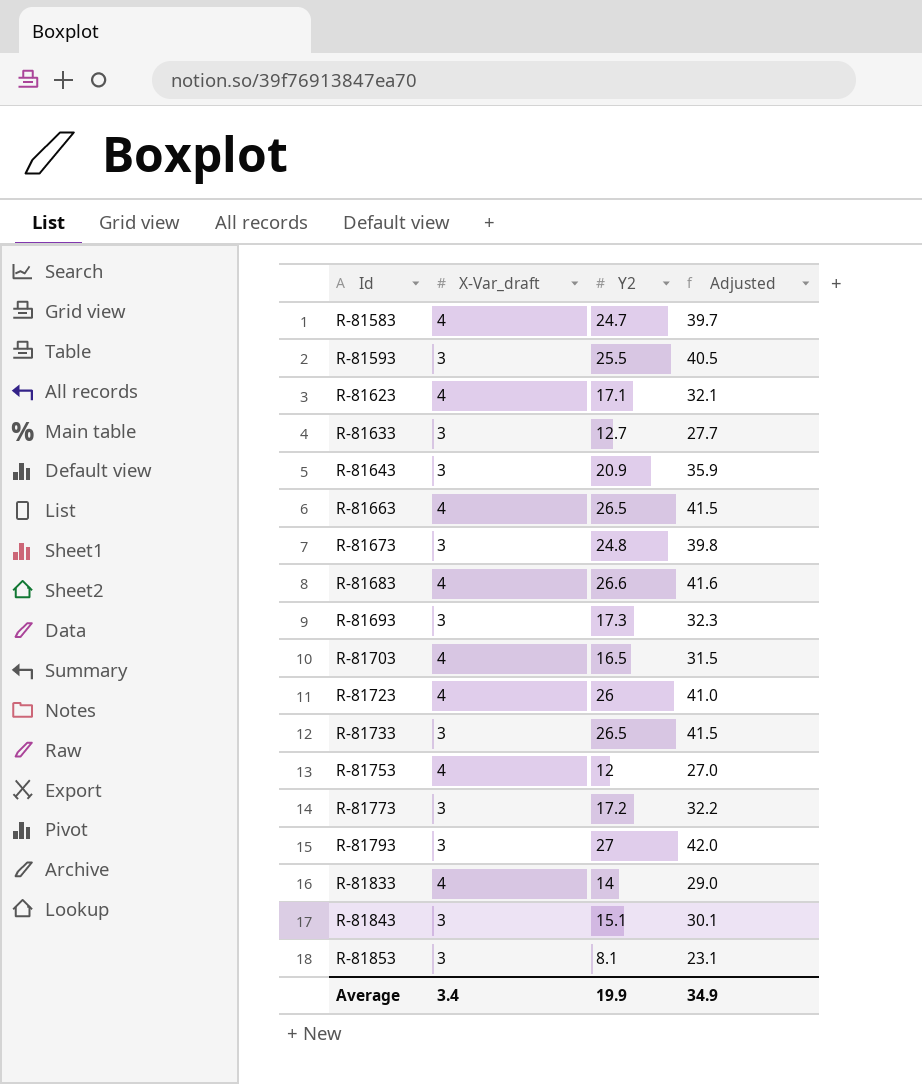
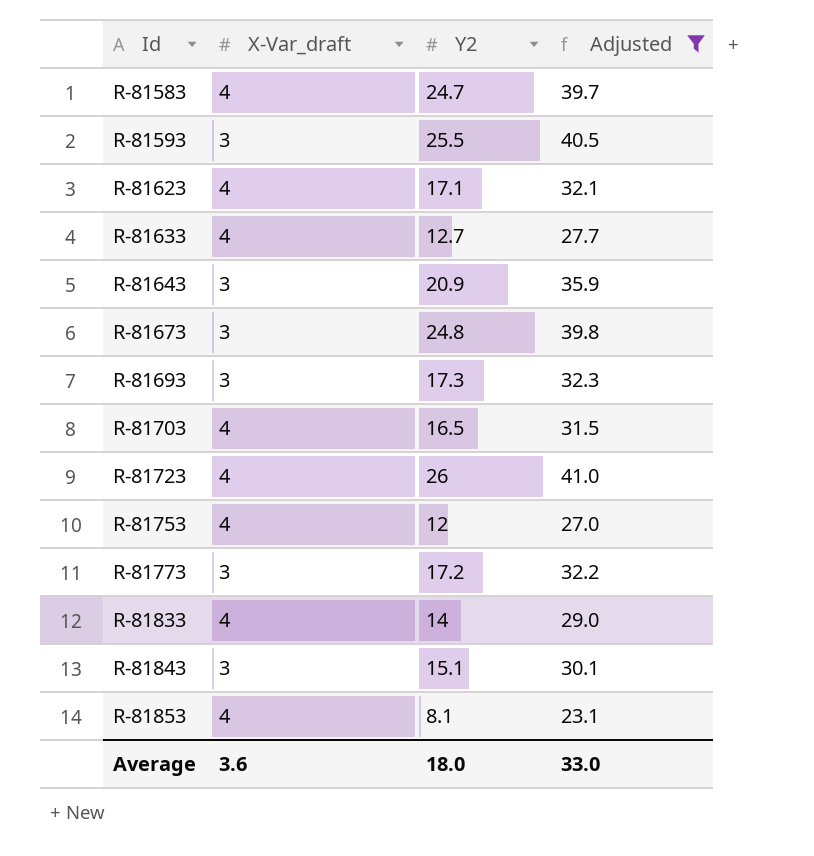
filter: none -> Adjusted <= 41.0
R-81633 | X-Var_draft: 3 -> 4
R-81853 | X-Var_draft: 3 -> 4
Average | X-Var_draft: 3.4 -> 3.6
Average | Y2: 19.9 -> 18.0
Average | Adjusted: 34.9 -> 33.0

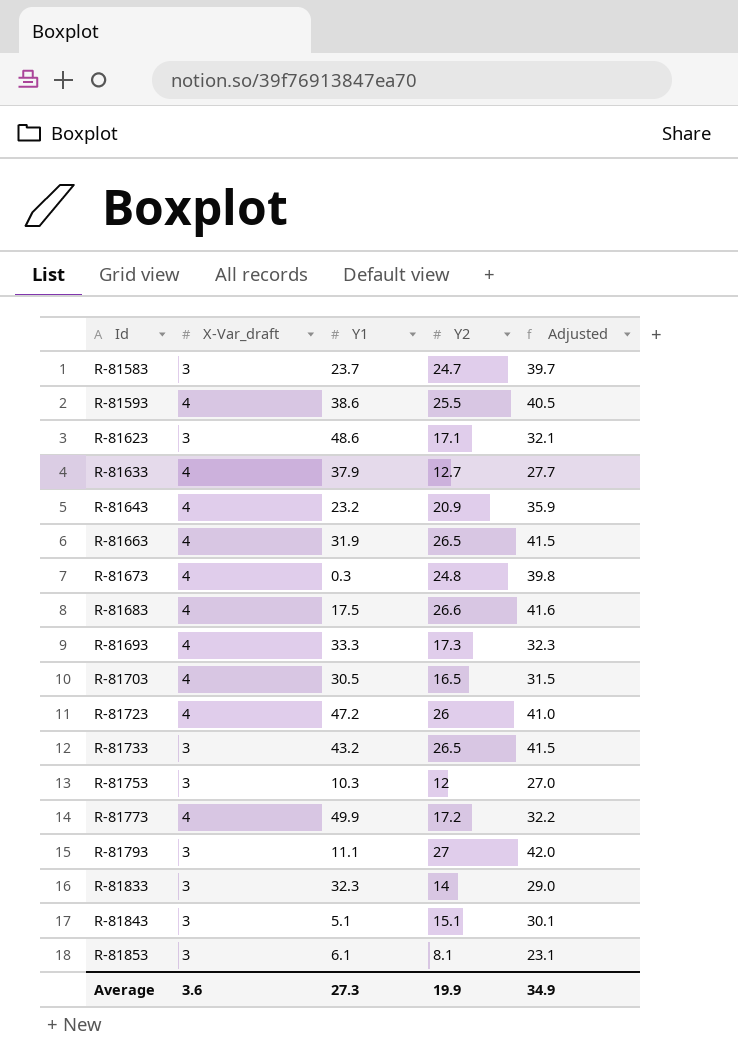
filter: Adjusted <= 41.0 -> none
column Y1 | position: none -> 3
R-81583 | X-Var_draft: 4 -> 3
R-81593 | X-Var_draft: 3 -> 4
R-81623 | X-Var_draft: 4 -> 3
R-81643 | X-Var_draft: 3 -> 4
R-81673 | X-Var_draft: 3 -> 4
R-81693 | X-Var_draft: 3 -> 4
R-81753 | X-Var_draft: 4 -> 3
R-81773 | X-Var_draft: 3 -> 4
R-81833 | X-Var_draft: 4 -> 3
R-81853 | X-Var_draft: 4 -> 3
Average | Y2: 18.0 -> 19.9
Average | Adjusted: 33.0 -> 34.9

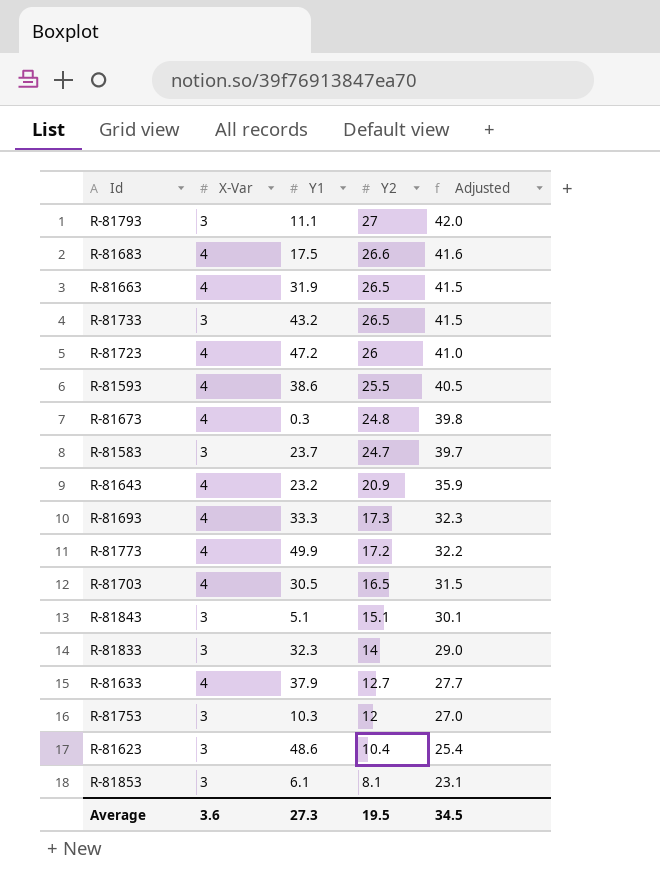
row order: Id ascending -> Y2 descending
column name: X-Var_draft -> X-Var
R-81623 | Y2: 17.1 -> 10.4
R-81623 | Adjusted: 32.1 -> 25.4
Average | Y2: 19.9 -> 19.5
Average | Adjusted: 34.9 -> 34.5

